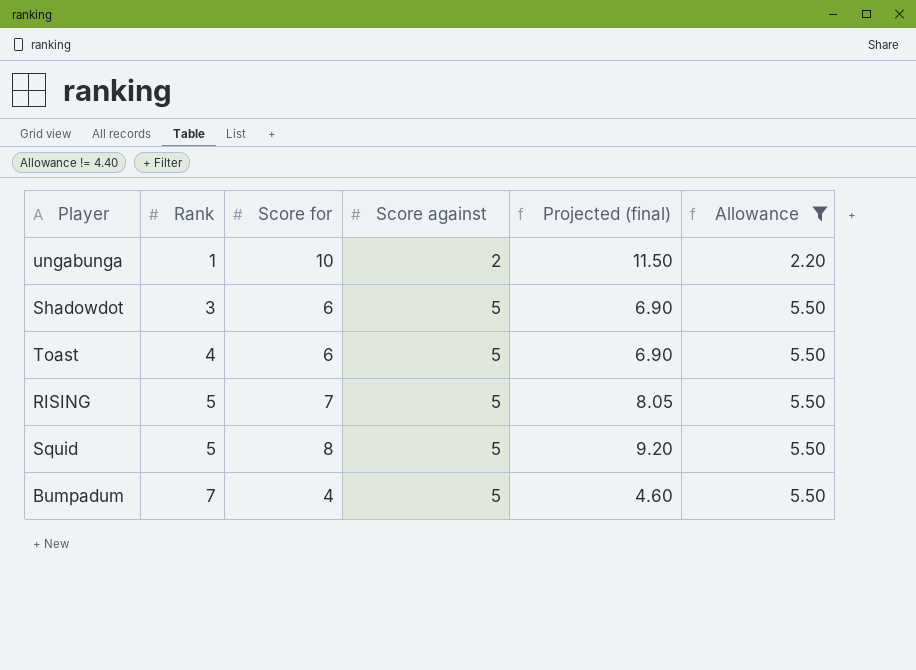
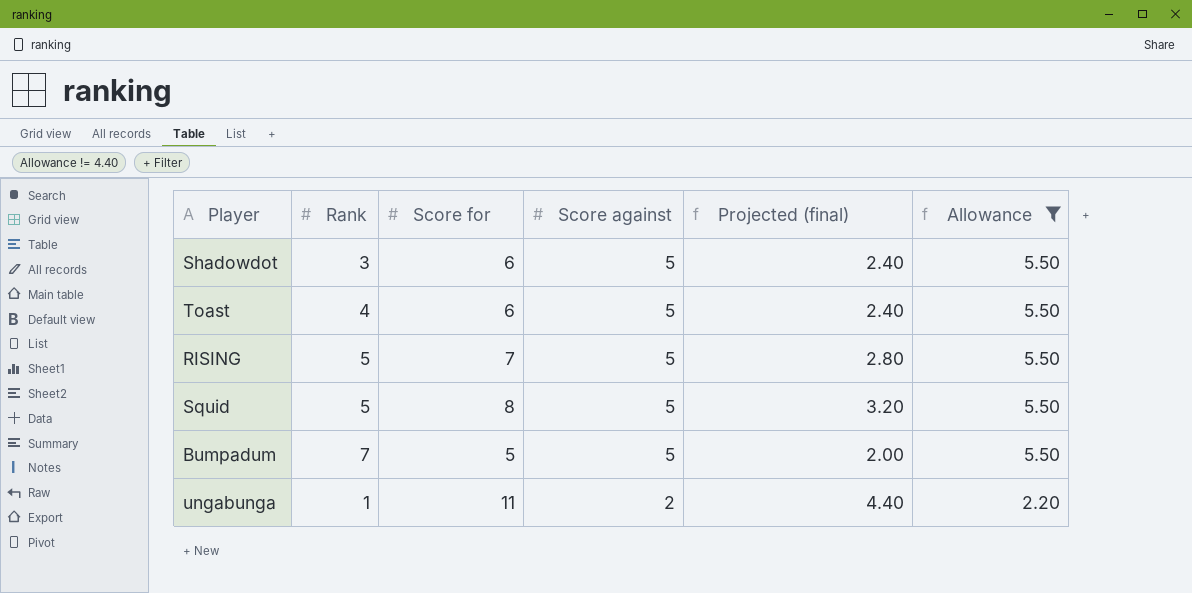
row order: Rank ascending -> Score against descending
column Projected (final) | formula: [Score for] * 1.15 -> [Score for] * 0.4
Bumpadum | Score for: 4 -> 5
ungabunga | Score for: 10 -> 11

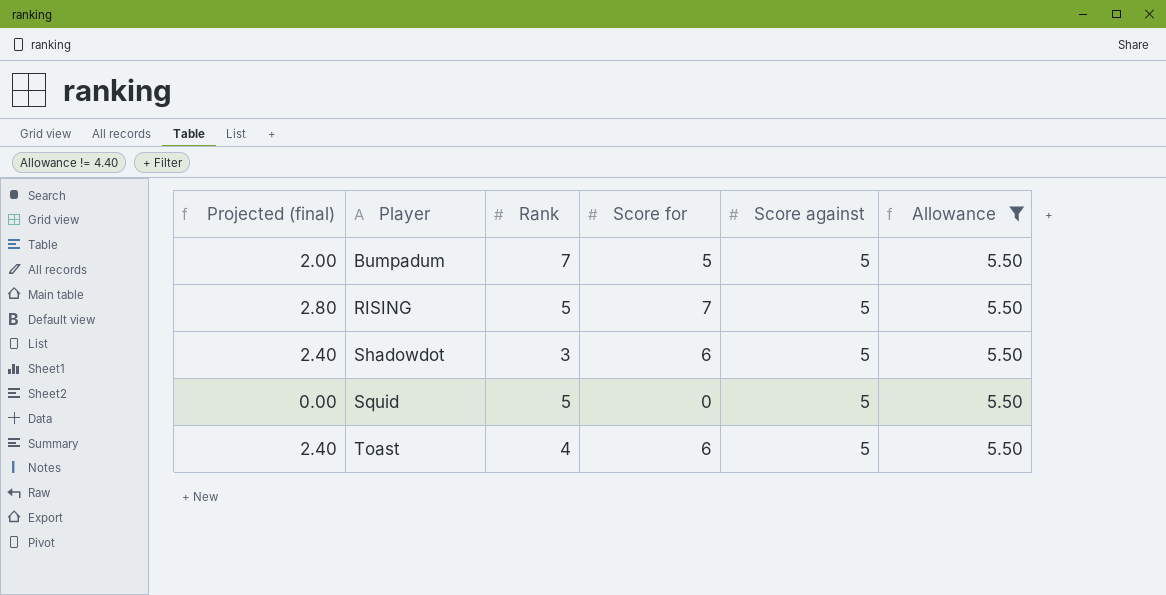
row order: Score against descending -> Player ascending
column Projected (final) | position: 5 -> 1
row ungabunga: 1 | 11 | 2 | 4.40 | 2.20 -> none
Squid | Projected (final): 3.20 -> 0.00
Squid | Score for: 8 -> 0

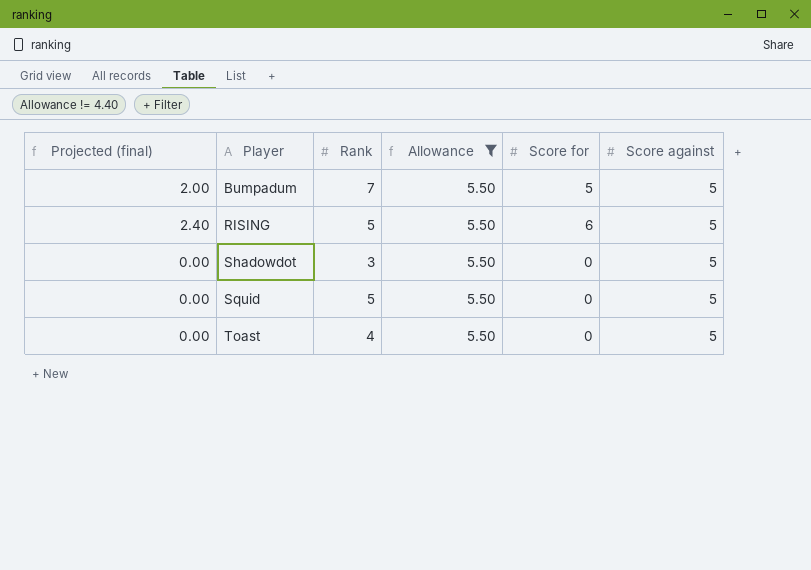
column Allowance | position: 6 -> 4
RISING | Projected (final): 2.80 -> 2.40
RISING | Score for: 7 -> 6
Shadowdot | Projected (final): 2.40 -> 0.00
Shadowdot | Score for: 6 -> 0
Toast | Projected (final): 2.40 -> 0.00
Toast | Score for: 6 -> 0

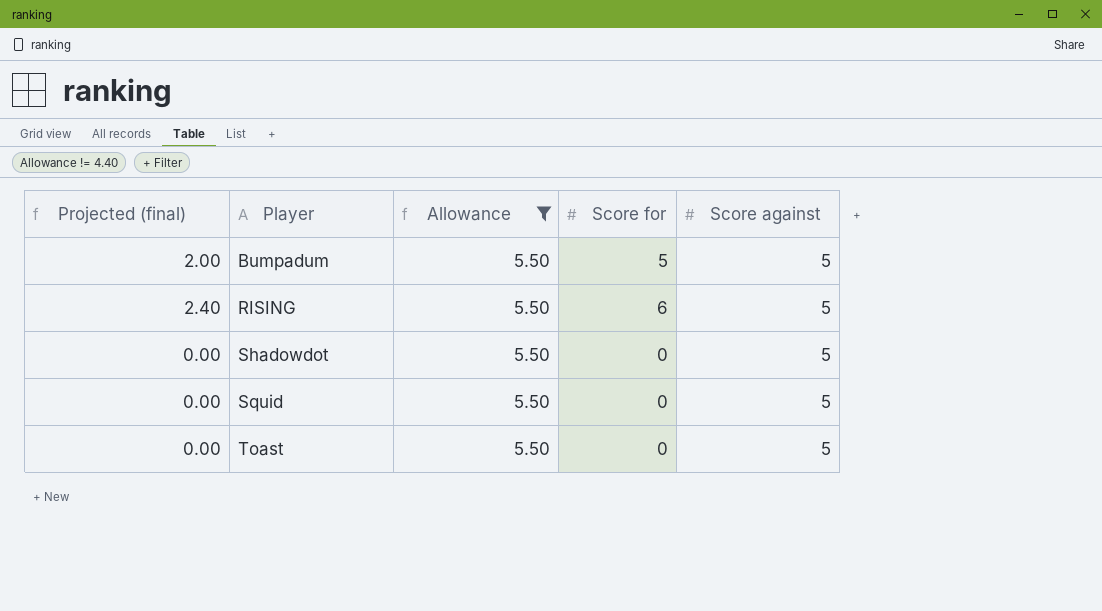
column Rank | position: 3 -> none

